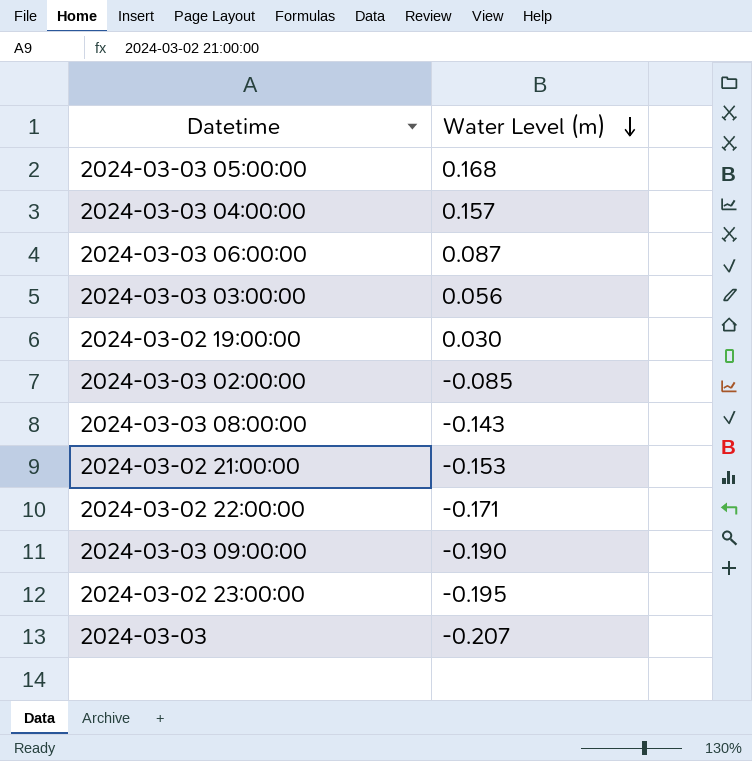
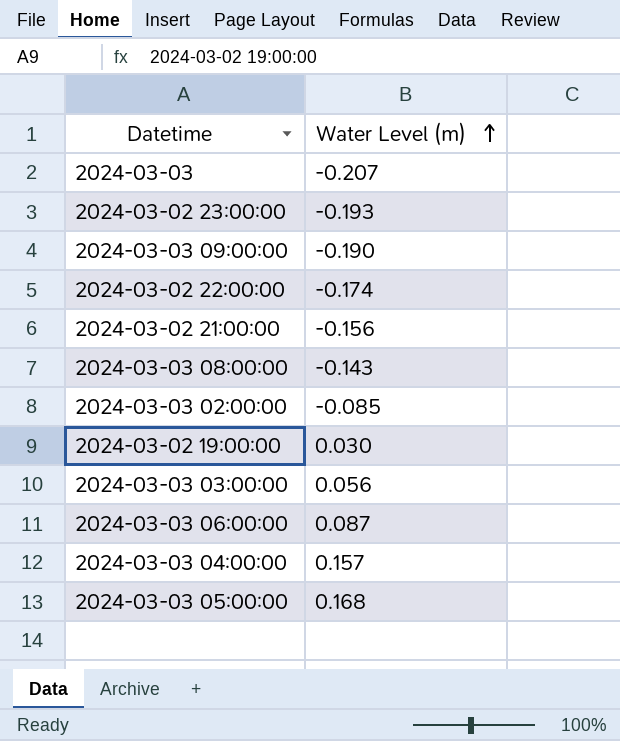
row order: Water Level (m) descending -> Water Level (m) ascending
2024-03-02 23:00:00 | Water Level (m): -0.195 -> -0.193
2024-03-02 22:00:00 | Water Level (m): -0.171 -> -0.174
2024-03-02 21:00:00 | Water Level (m): -0.153 -> -0.156

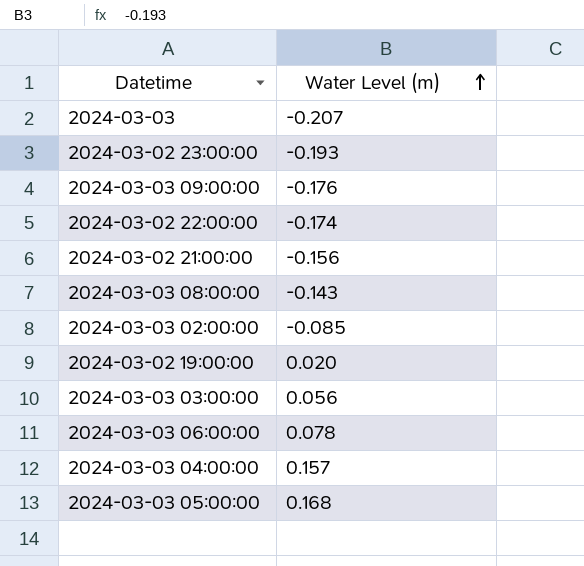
2024-03-03 09:00:00 | Water Level (m): -0.190 -> -0.176
2024-03-02 19:00:00 | Water Level (m): 0.030 -> 0.020
2024-03-03 06:00:00 | Water Level (m): 0.087 -> 0.078

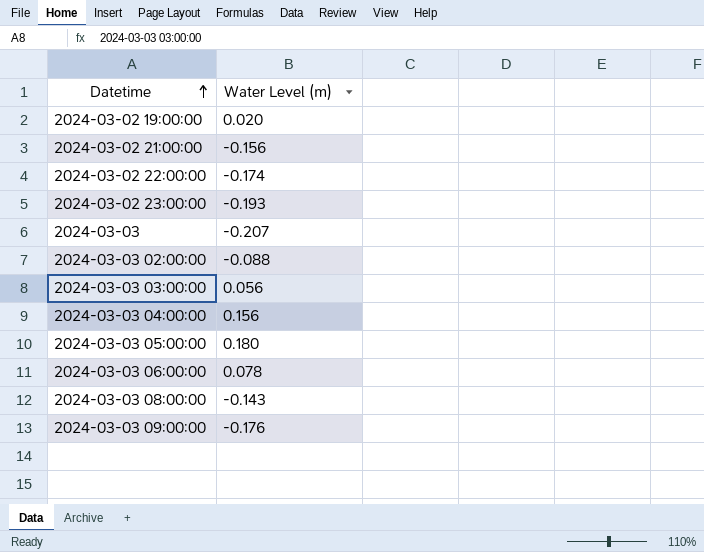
row order: Water Level (m) ascending -> Datetime ascending
2024-03-03 02:00:00 | Water Level (m): -0.085 -> -0.088
2024-03-03 04:00:00 | Water Level (m): 0.157 -> 0.156
2024-03-03 05:00:00 | Water Level (m): 0.168 -> 0.180

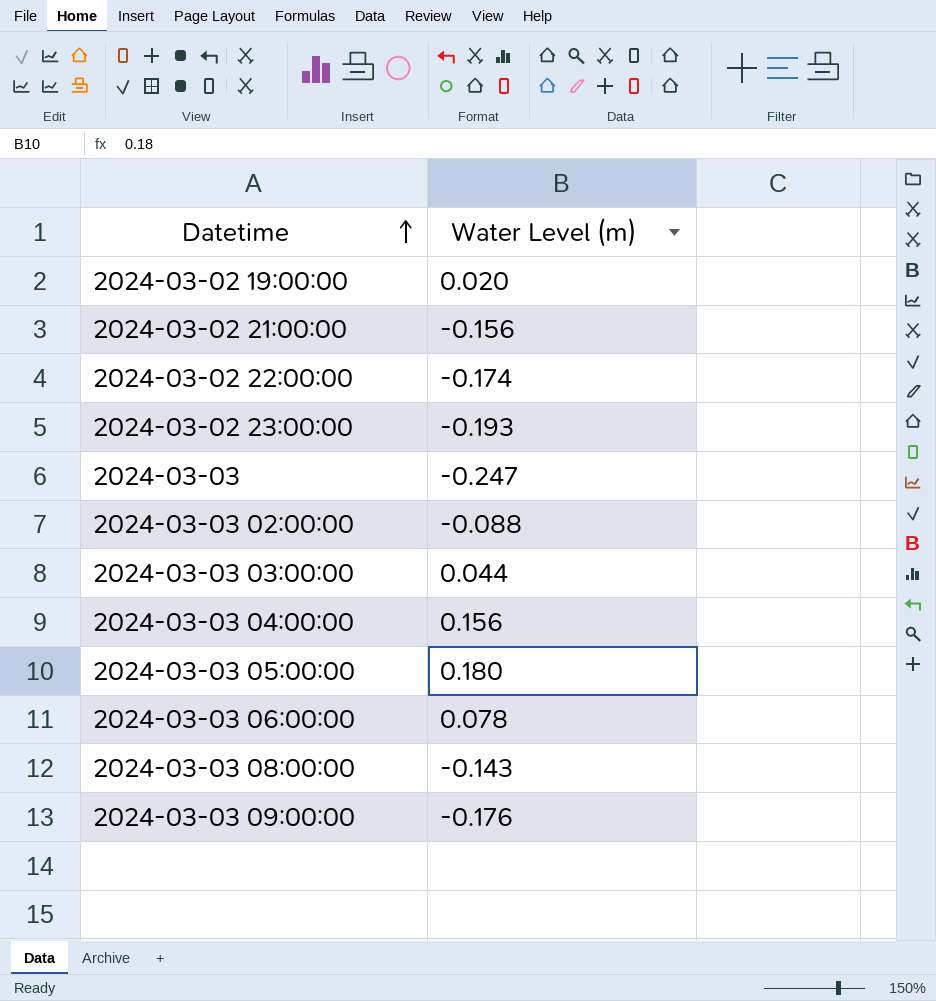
2024-03-03 | Water Level (m): -0.207 -> -0.247
2024-03-03 03:00:00 | Water Level (m): 0.056 -> 0.044

